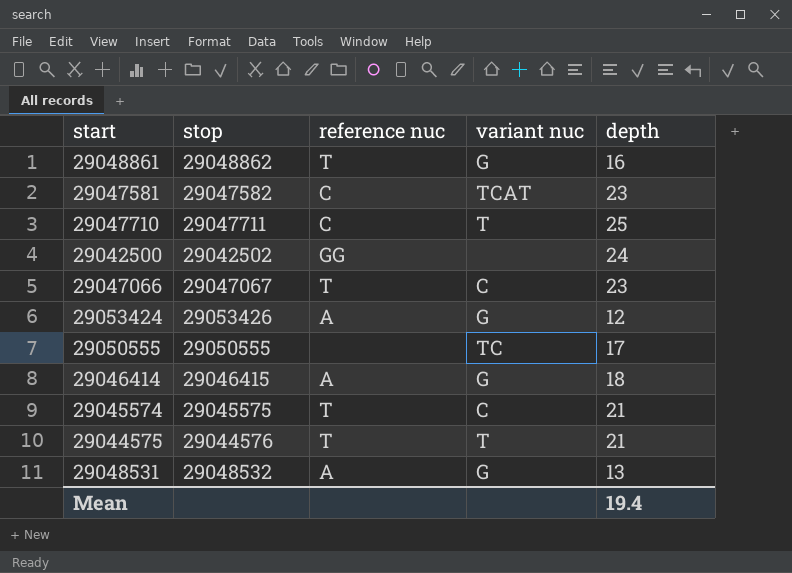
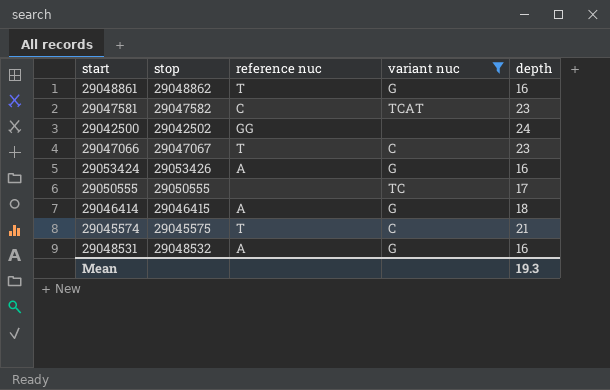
filter: none -> variant nuc != T
29053424 | depth: 12 -> 16
29048531 | depth: 13 -> 16
Mean | depth: 19.4 -> 19.3

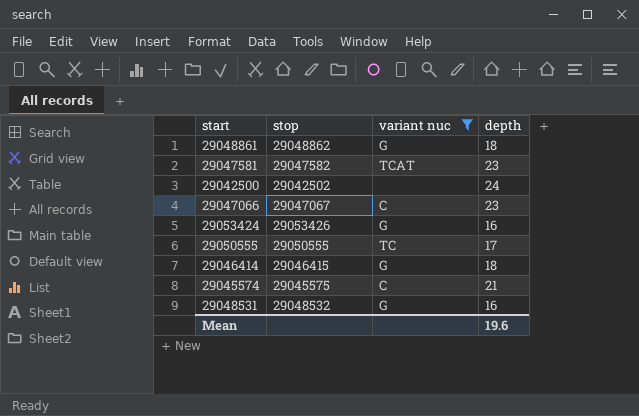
column reference nuc | position: 3 -> none
29048861 | depth: 16 -> 18
Mean | depth: 19.3 -> 19.6

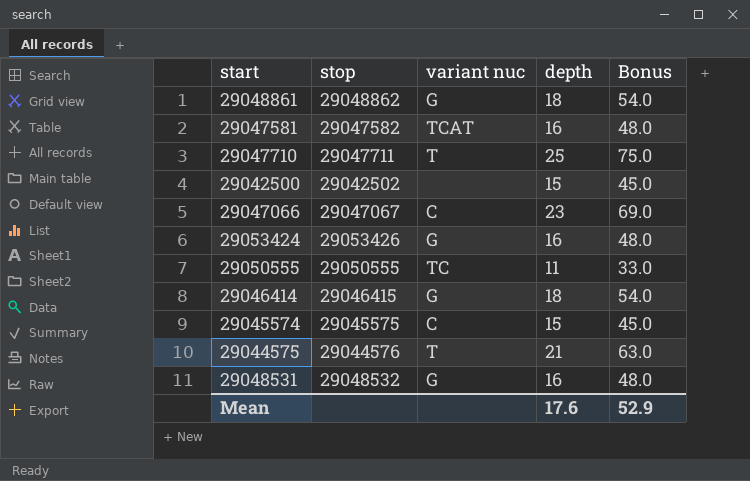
filter: variant nuc != T -> none
column Bonus | formula: none -> [depth] * 3
29047581 | depth: 23 -> 16
29042500 | depth: 24 -> 15
29050555 | depth: 17 -> 11
29045574 | depth: 21 -> 15
Mean | depth: 19.6 -> 17.6

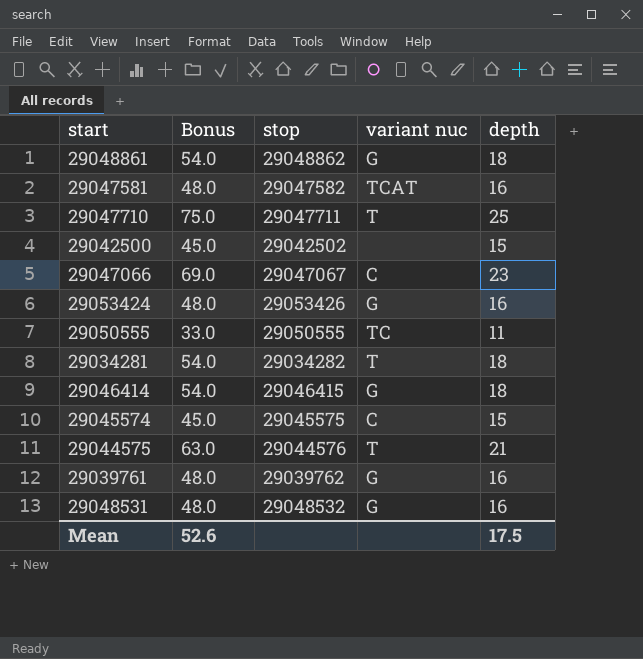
column Bonus | position: 5 -> 2
row 29034281: none -> 54.0 | 29034282 | T | 18
row 29039761: none -> 48.0 | 29039762 | G | 16
Mean | Bonus: 52.9 -> 52.6
Mean | depth: 17.6 -> 17.5

